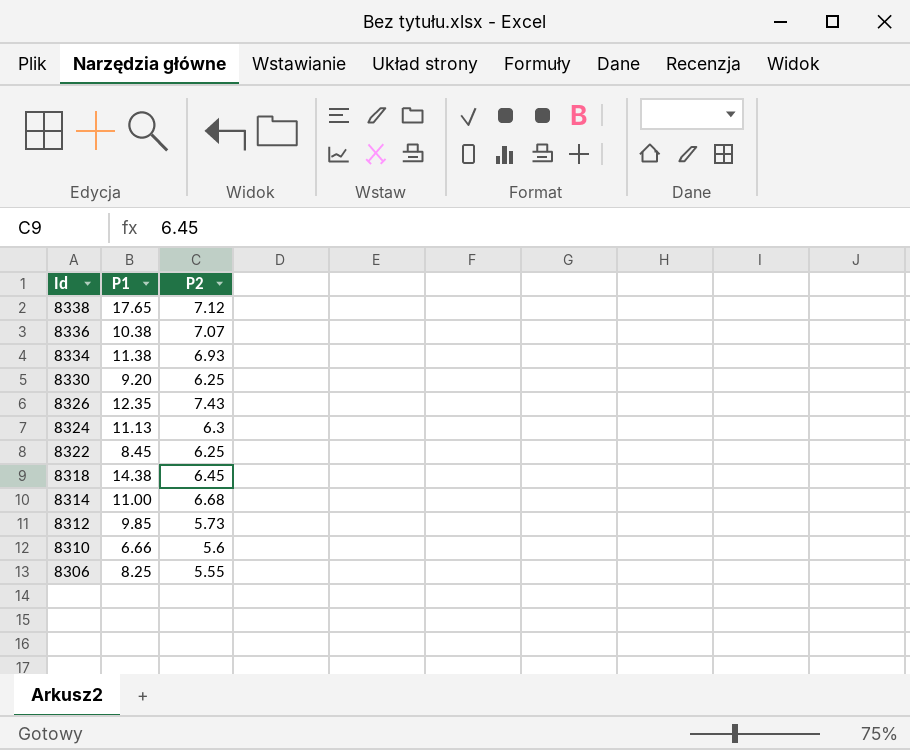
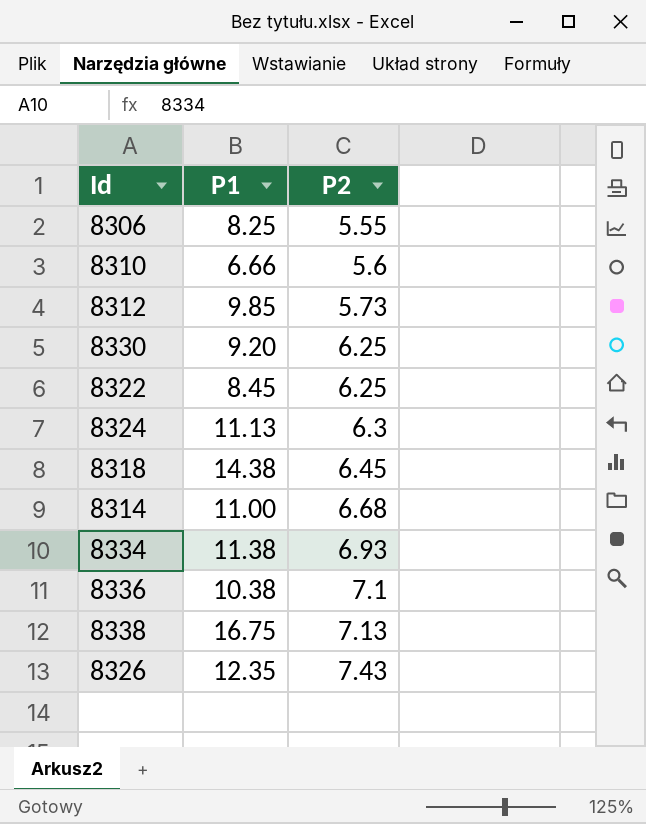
row order: Id descending -> P2 ascending
8336 | P2: 7.07 -> 7.1
8338 | P1: 17.65 -> 16.75
8338 | P2: 7.12 -> 7.13

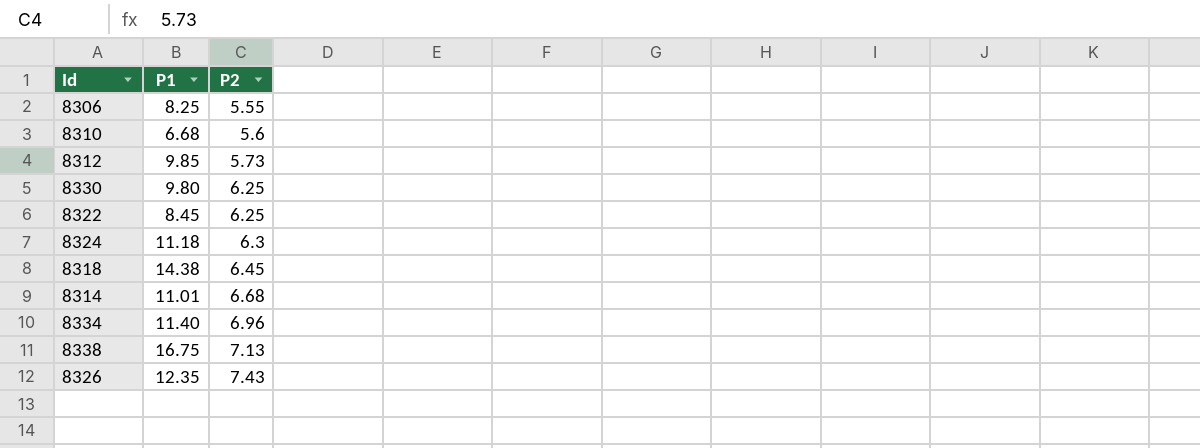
row 8336: 10.38 | 7.1 -> none
8310 | P1: 6.66 -> 6.68
8330 | P1: 9.20 -> 9.80
8324 | P1: 11.13 -> 11.18
8314 | P1: 11.00 -> 11.01
8334 | P1: 11.38 -> 11.40
8334 | P2: 6.93 -> 6.96

